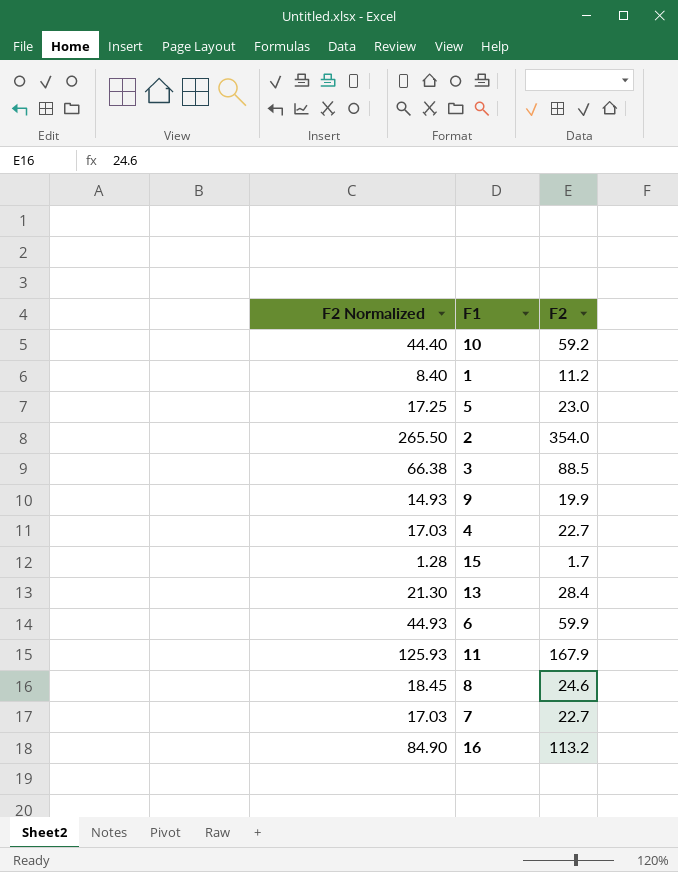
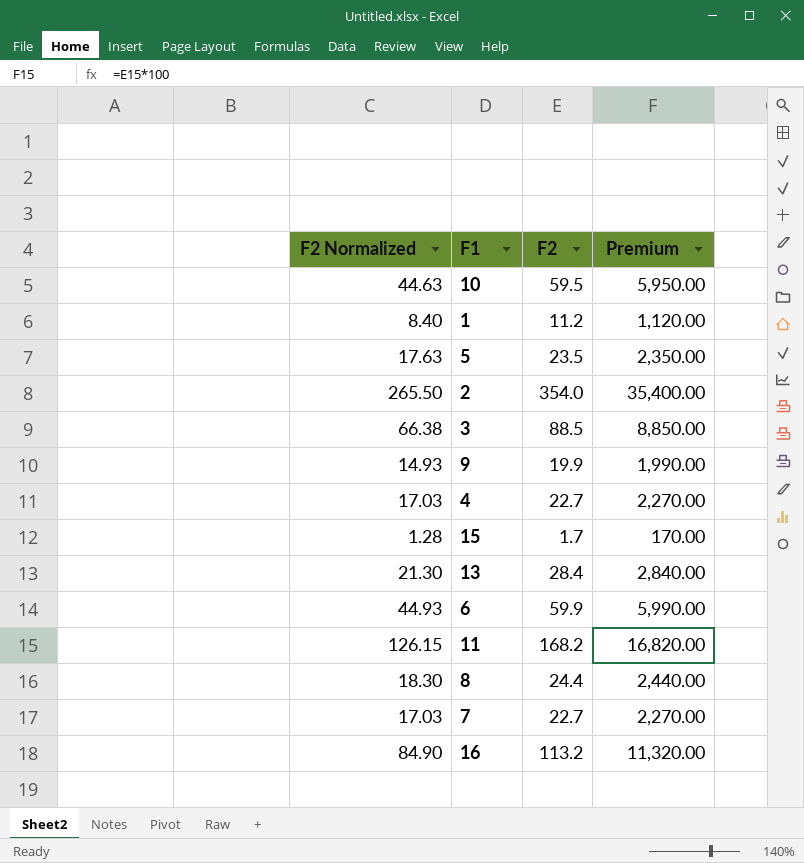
column Premium | formula: none -> [F2] * 100
10 | F2 Normalized: 44.40 -> 44.63
10 | F2: 59.2 -> 59.5
5 | F2 Normalized: 17.25 -> 17.63
5 | F2: 23.0 -> 23.5
11 | F2 Normalized: 125.93 -> 126.15
11 | F2: 167.9 -> 168.2
8 | F2 Normalized: 18.45 -> 18.30
8 | F2: 24.6 -> 24.4

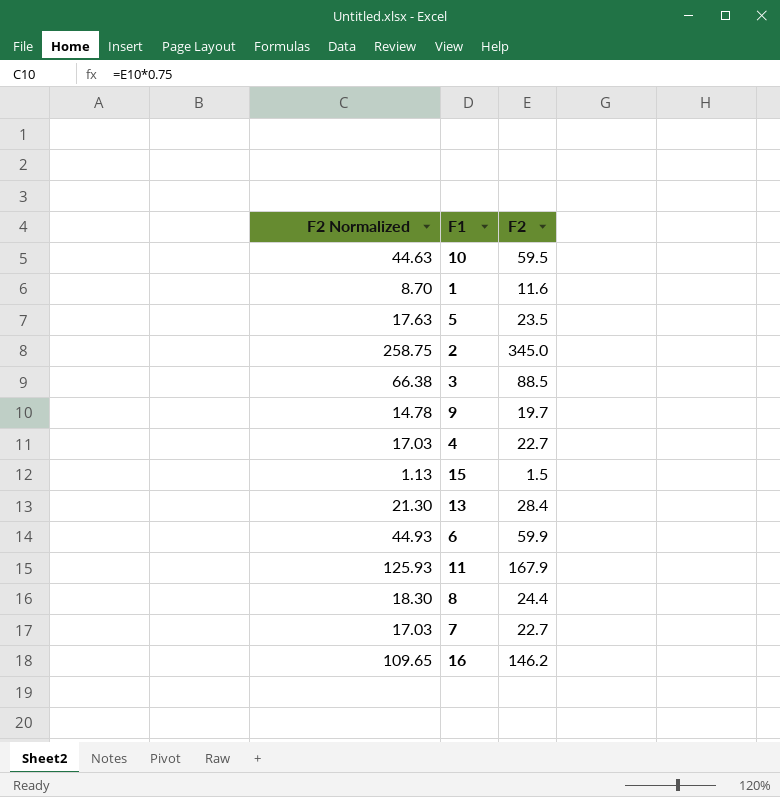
column Premium | formula: [F2] * 100 -> none
1 | F2 Normalized: 8.40 -> 8.70
1 | F2: 11.2 -> 11.6
2 | F2 Normalized: 265.50 -> 258.75
2 | F2: 354.0 -> 345.0
9 | F2 Normalized: 14.93 -> 14.78
9 | F2: 19.9 -> 19.7
15 | F2 Normalized: 1.28 -> 1.13
15 | F2: 1.7 -> 1.5
11 | F2 Normalized: 126.15 -> 125.93
11 | F2: 168.2 -> 167.9
16 | F2 Normalized: 84.90 -> 109.65
16 | F2: 113.2 -> 146.2

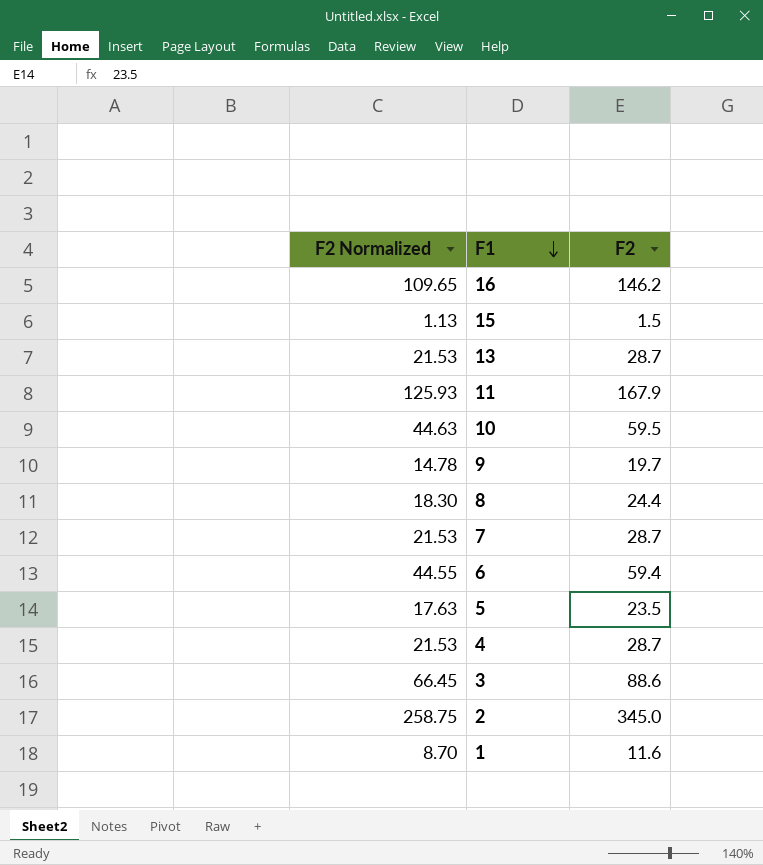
row order: none -> F1 descending
13 | F2 Normalized: 21.30 -> 21.53
13 | F2: 28.4 -> 28.7
7 | F2 Normalized: 17.03 -> 21.53
7 | F2: 22.7 -> 28.7
6 | F2 Normalized: 44.93 -> 44.55
6 | F2: 59.9 -> 59.4
4 | F2 Normalized: 17.03 -> 21.53
4 | F2: 22.7 -> 28.7
3 | F2 Normalized: 66.38 -> 66.45
3 | F2: 88.5 -> 88.6

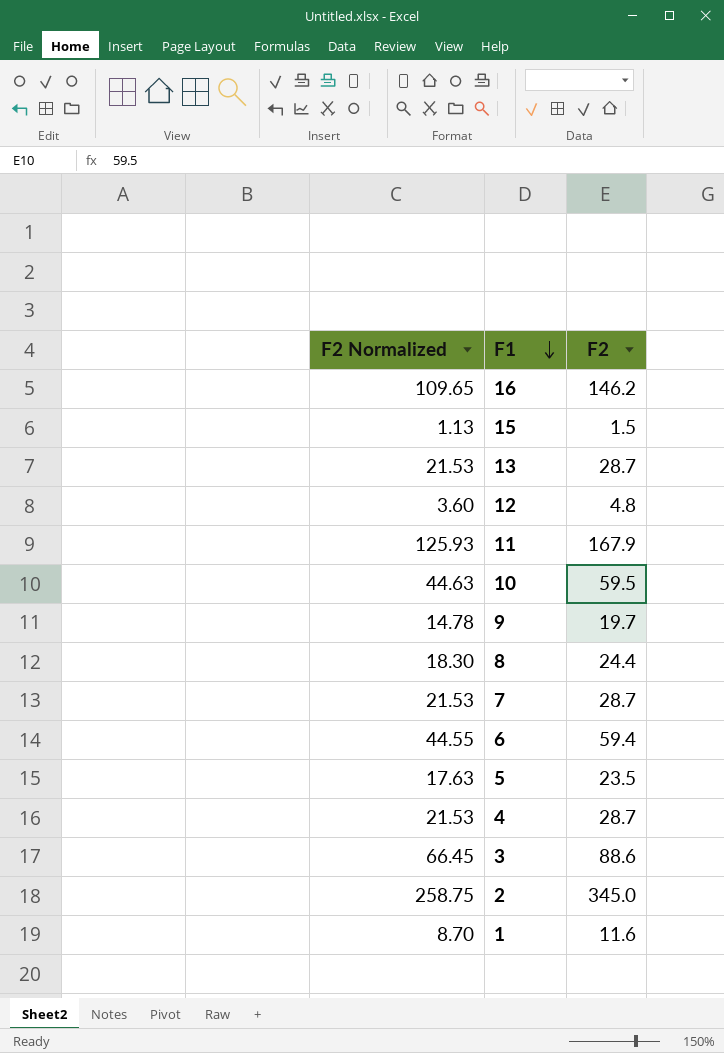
row 12: none -> 3.60 | 4.8

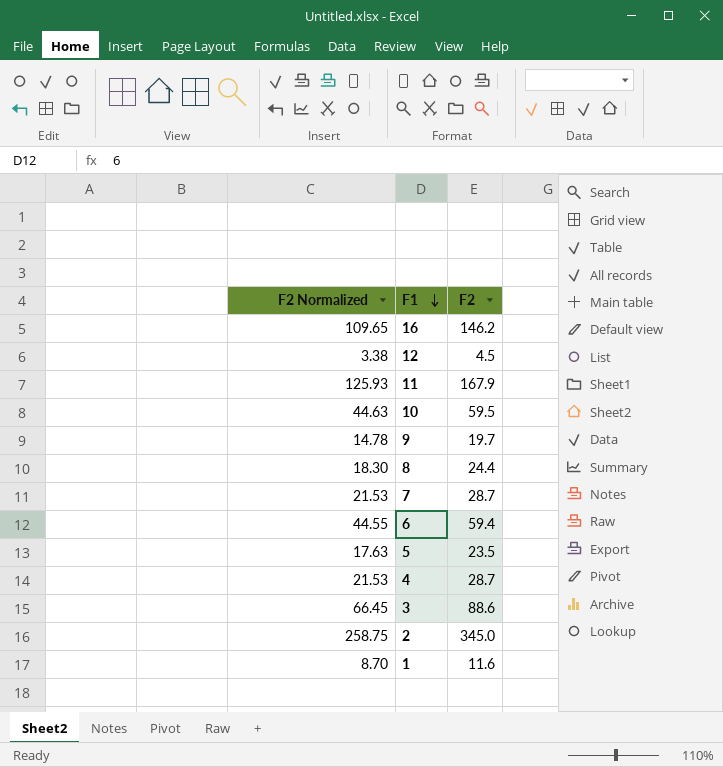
row 15: 1.13 | 1.5 -> none
row 13: 21.53 | 28.7 -> none
12 | F2 Normalized: 3.60 -> 3.38
12 | F2: 4.8 -> 4.5

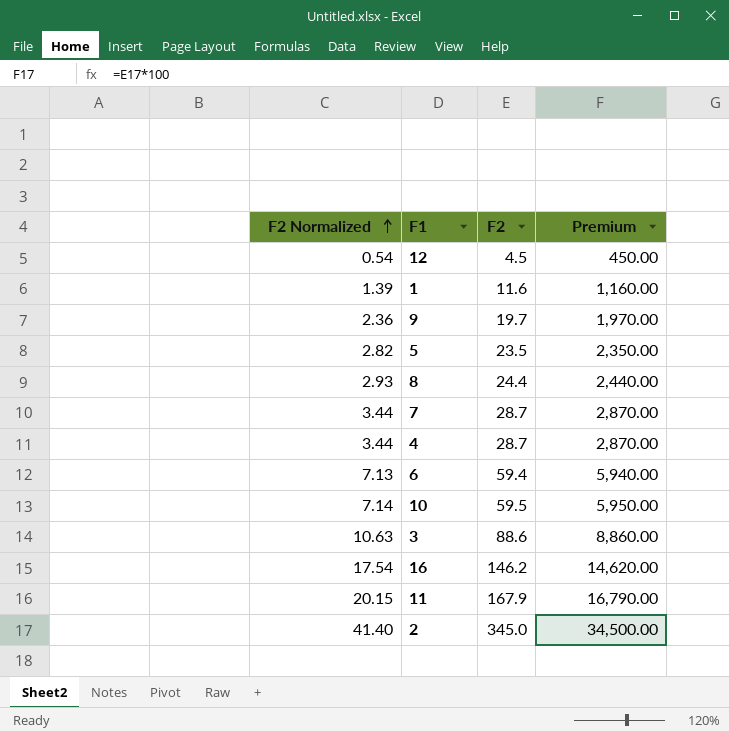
row order: F1 descending -> F2 Normalized ascending
column F2 Normalized | formula: [F2] * 0.75 -> [F2] * 0.12
column Premium | formula: none -> [F2] * 100

